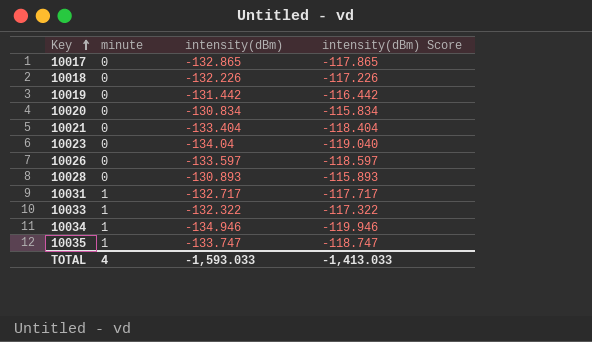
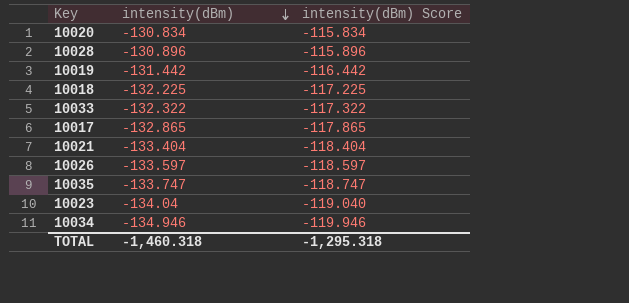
row order: Key ascending -> intensity(dBm) descending
column minute | position: 2 -> none
row 10031: 1 | -132.717 | -117.717 -> none
10028 | intensity(dBm): -130.893 -> -130.896
10028 | intensity(dBm) Score: -115.893 -> -115.896
10018 | intensity(dBm): -132.226 -> -132.225
10018 | intensity(dBm) Score: -117.226 -> -117.225
TOTAL | intensity(dBm): -1,593.033 -> -1,460.318
TOTAL | intensity(dBm) Score: -1,413.033 -> -1,295.318

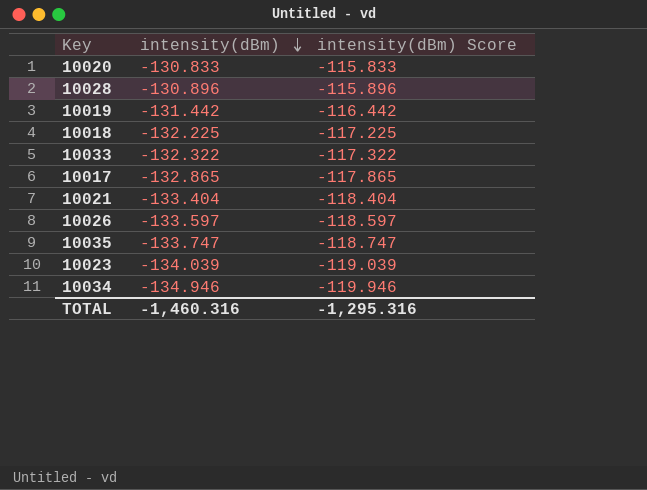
10020 | intensity(dBm): -130.834 -> -130.833
10020 | intensity(dBm) Score: -115.834 -> -115.833
10023 | intensity(dBm): -134.04 -> -134.039
10023 | intensity(dBm) Score: -119.040 -> -119.039
TOTAL | intensity(dBm): -1,460.318 -> -1,460.316
TOTAL | intensity(dBm) Score: -1,295.318 -> -1,295.316

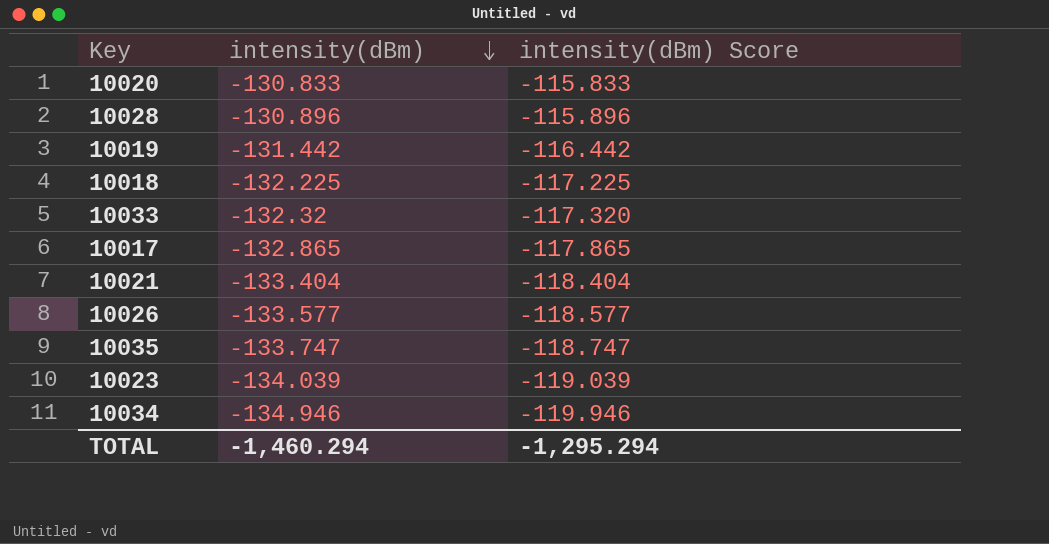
10033 | intensity(dBm): -132.322 -> -132.32
10033 | intensity(dBm) Score: -117.322 -> -117.320
10026 | intensity(dBm): -133.597 -> -133.577
10026 | intensity(dBm) Score: -118.597 -> -118.577
TOTAL | intensity(dBm): -1,460.316 -> -1,460.294
TOTAL | intensity(dBm) Score: -1,295.316 -> -1,295.294

